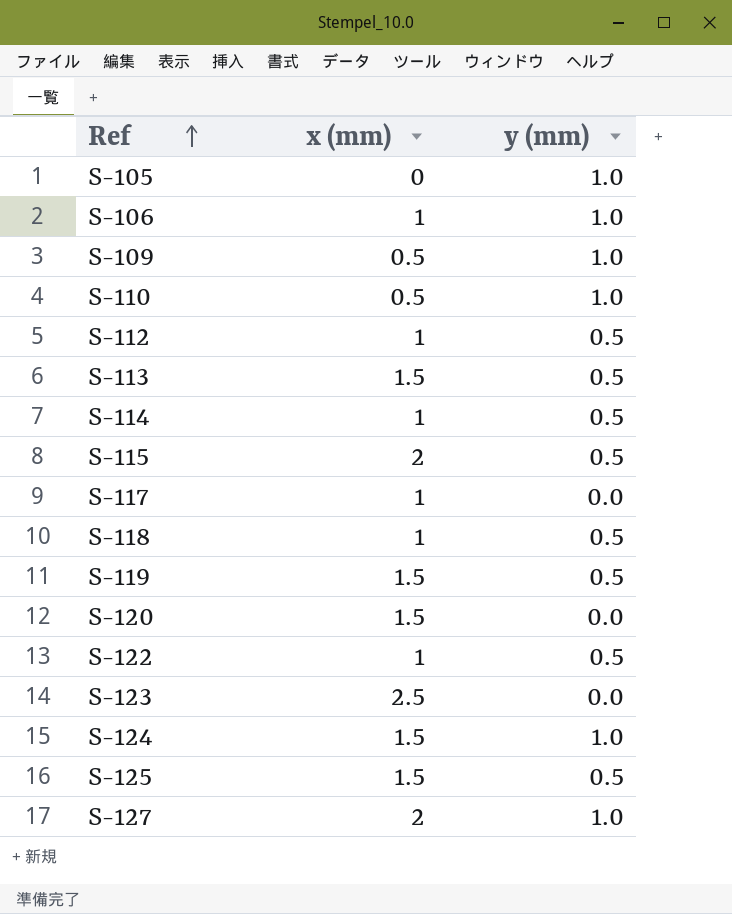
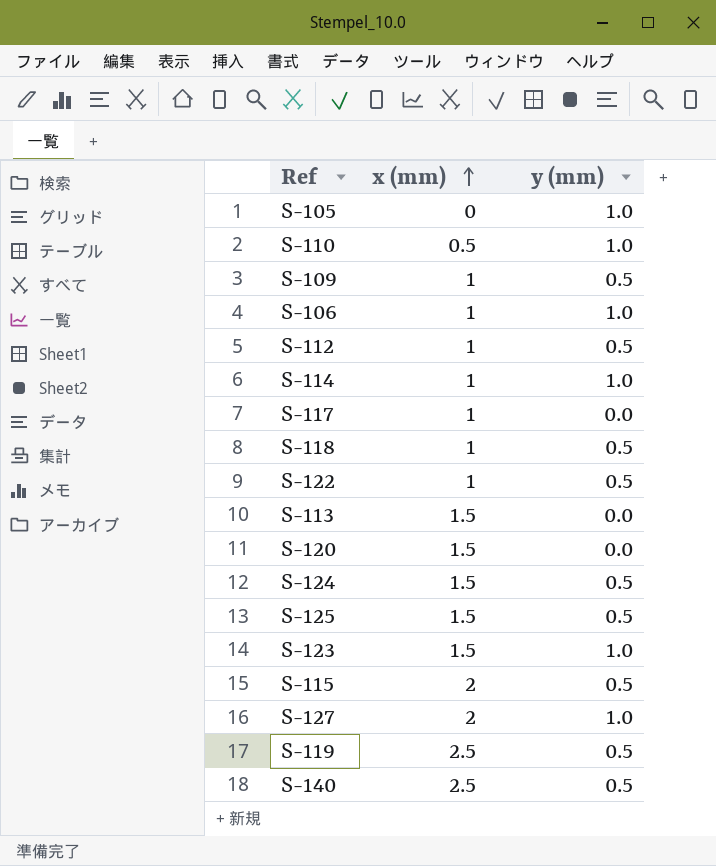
row order: Ref ascending -> x (mm) ascending
S-109 | x (mm): 0.5 -> 1
S-109 | y (mm): 1.0 -> 0.5
S-114 | y (mm): 0.5 -> 1.0
S-113 | y (mm): 0.5 -> 0.0
S-124 | y (mm): 1.0 -> 0.5
S-123 | x (mm): 2.5 -> 1.5
S-123 | y (mm): 0.0 -> 1.0
S-119 | x (mm): 1.5 -> 2.5
row S-140: none -> 2.5 | 0.5

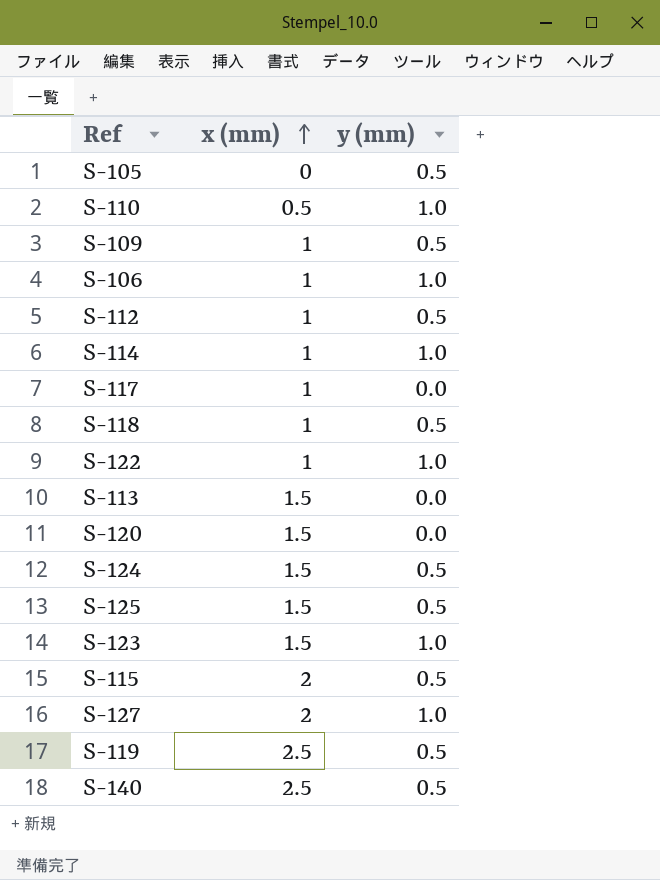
S-105 | y (mm): 1.0 -> 0.5
S-122 | y (mm): 0.5 -> 1.0

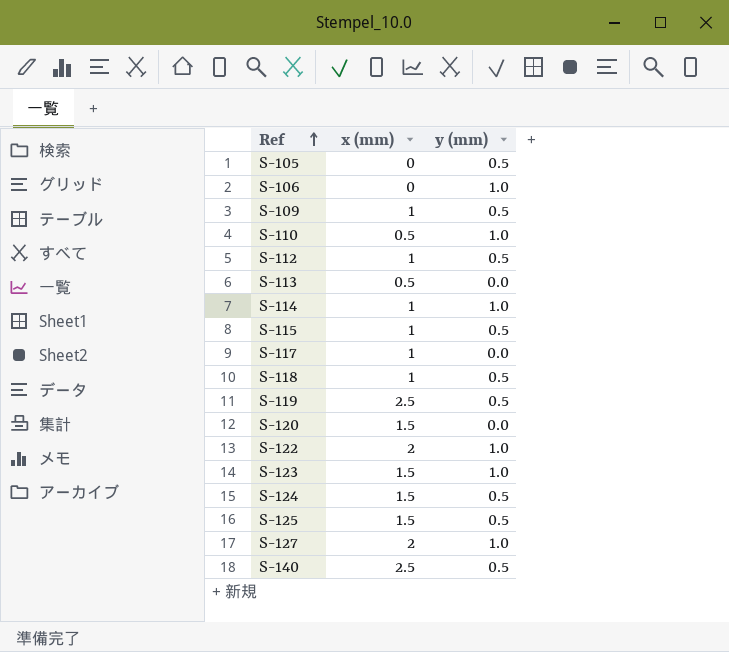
row order: x (mm) ascending -> Ref ascending
S-106 | x (mm): 1 -> 0
S-113 | x (mm): 1.5 -> 0.5
S-115 | x (mm): 2 -> 1
S-122 | x (mm): 1 -> 2

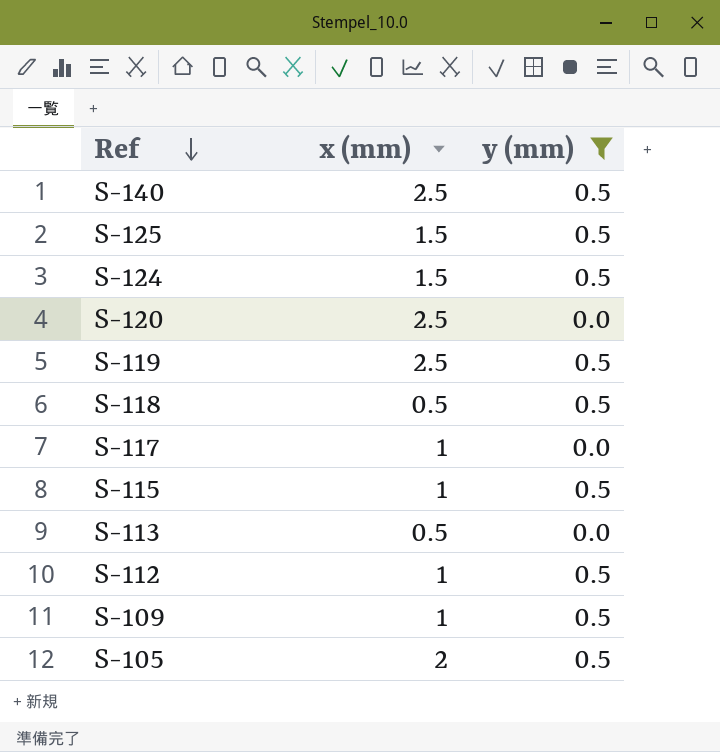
filter: none -> y (mm) != 1.0
row order: Ref ascending -> Ref descending
S-120 | x (mm): 1.5 -> 2.5
S-118 | x (mm): 1 -> 0.5
S-105 | x (mm): 0 -> 2

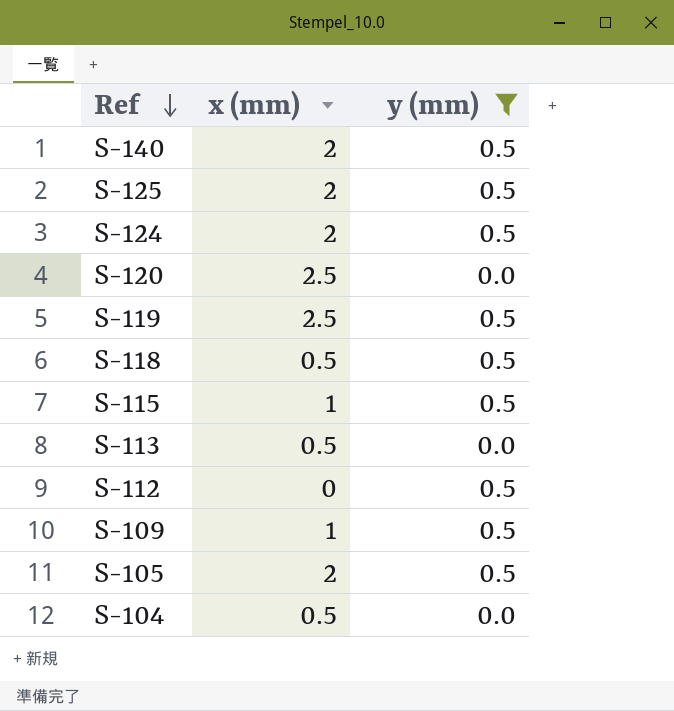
row S-117: 1 | 0.0 -> none
S-140 | x (mm): 2.5 -> 2
S-125 | x (mm): 1.5 -> 2
S-124 | x (mm): 1.5 -> 2
S-112 | x (mm): 1 -> 0
row S-104: none -> 0.5 | 0.0

